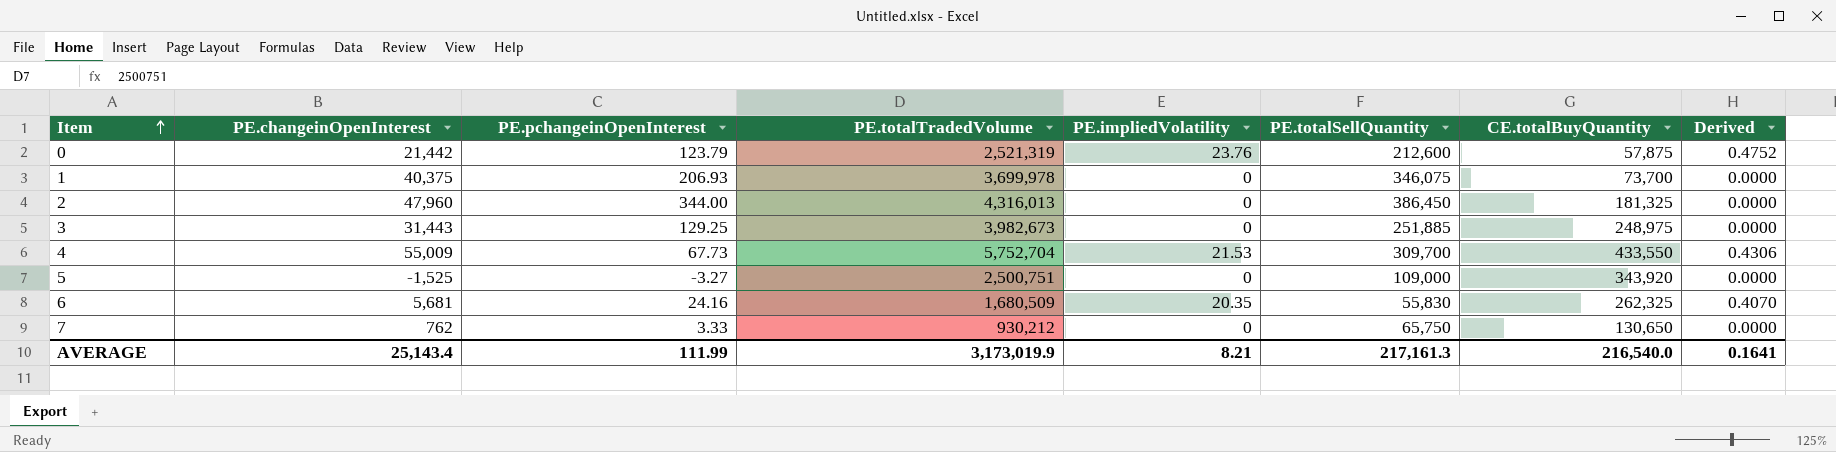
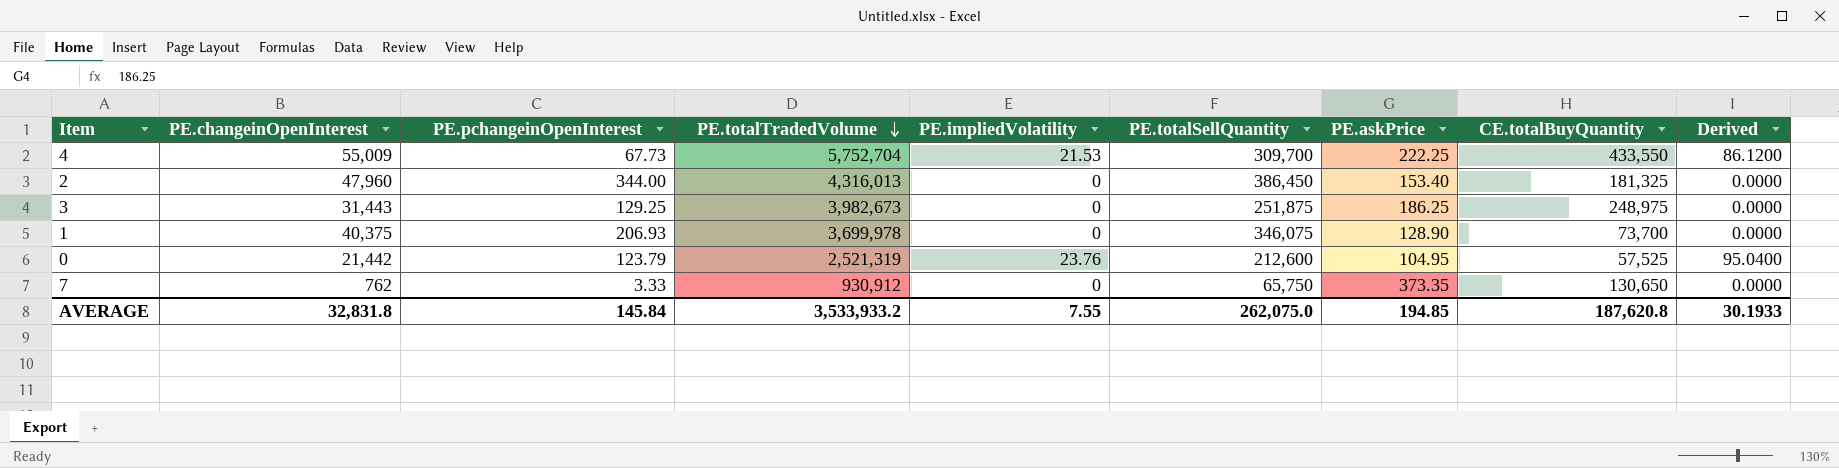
row order: Item ascending -> PE.totalTradedVolume descending
column PE.askPrice | position: none -> 7
column Derived | formula: [PE.impliedVolatility] * 0.02 -> [PE.impliedVolatility] * 4
row 5: -1,525 | -3.27 | 2,500,751 | 0 | 109,000 | 343,920 | 0.0000 -> none
row 6: 5,681 | 24.16 | 1,680,509 | 20.35 | 55,830 | 262,325 | 0.4070 -> none
3 | PE.totalSellQuantity: 251,885 -> 251,875
0 | CE.totalBuyQuantity: 57,875 -> 57,525
7 | PE.totalTradedVolume: 930,212 -> 930,912
AVERAGE | PE.changeinOpenInterest: 25,143.4 -> 32,831.8
AVERAGE | PE.pchangeinOpenInterest: 111.99 -> 145.84
AVERAGE | PE.totalTradedVolume: 3,173,019.9 -> 3,533,933.2
AVERAGE | PE.impliedVolatility: 8.21 -> 7.55
AVERAGE | PE.totalSellQuantity: 217,161.3 -> 262,075.0
AVERAGE | CE.totalBuyQuantity: 216,540.0 -> 187,620.8
AVERAGE | Derived: 0.1641 -> 30.1933

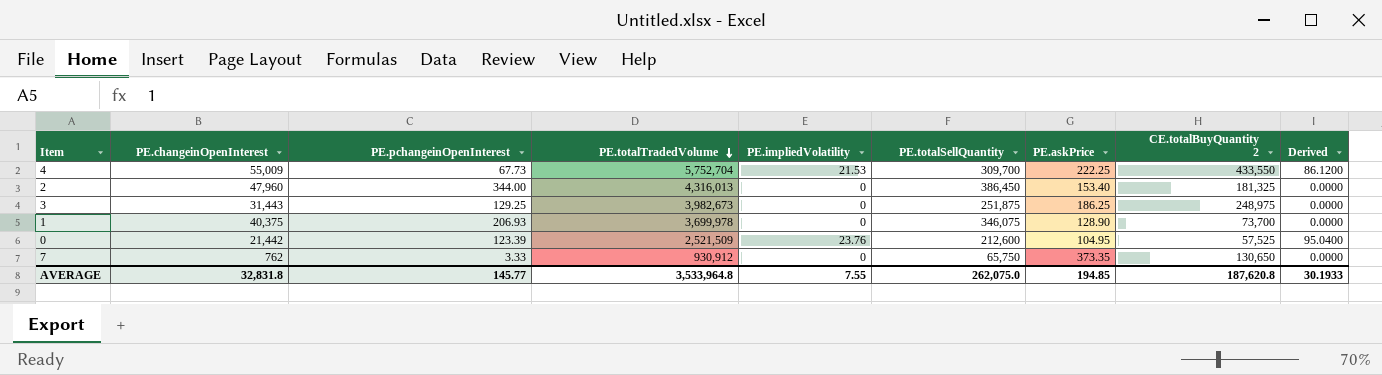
column name: CE.totalBuyQuantity -> CE.totalBuyQuantity 2
0 | PE.pchangeinOpenInterest: 123.79 -> 123.39
0 | PE.totalTradedVolume: 2,521,319 -> 2,521,509
AVERAGE | PE.pchangeinOpenInterest: 145.84 -> 145.77
AVERAGE | PE.totalTradedVolume: 3,533,933.2 -> 3,533,964.8

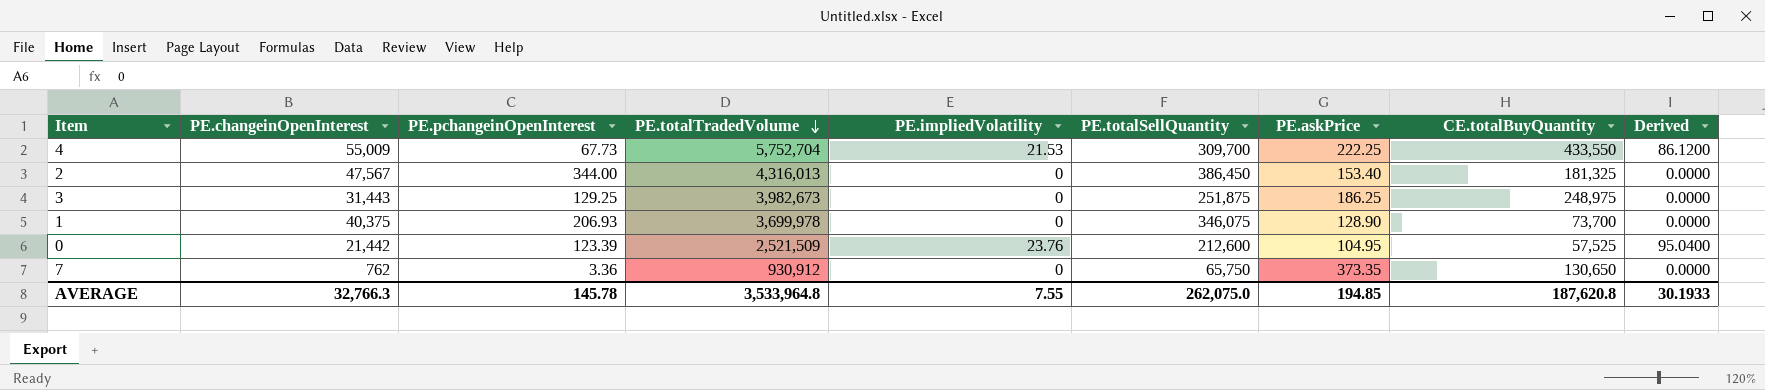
column name: CE.totalBuyQuantity 2 -> CE.totalBuyQuantity
2 | PE.changeinOpenInterest: 47,960 -> 47,567
7 | PE.pchangeinOpenInterest: 3.33 -> 3.36
AVERAGE | PE.changeinOpenInterest: 32,831.8 -> 32,766.3
AVERAGE | PE.pchangeinOpenInterest: 145.77 -> 145.78

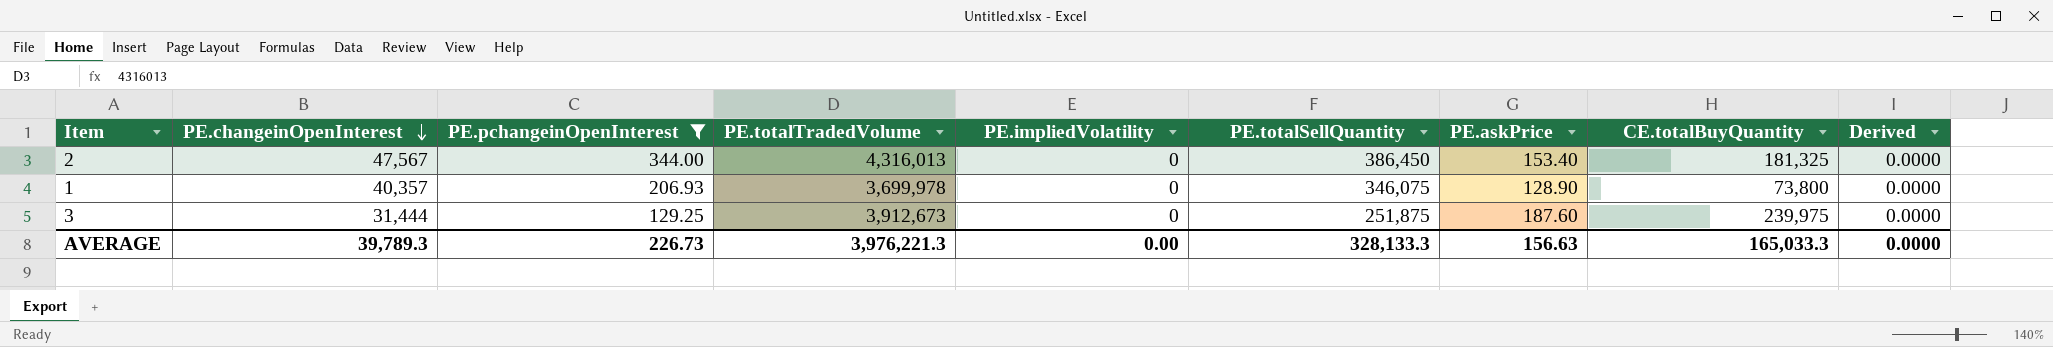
filter: none -> PE.pchangeinOpenInterest >= 129.25
row order: PE.totalTradedVolume descending -> PE.changeinOpenInterest descending
1 | PE.changeinOpenInterest: 40,375 -> 40,357
1 | CE.totalBuyQuantity: 73,700 -> 73,800
3 | PE.changeinOpenInterest: 31,443 -> 31,444
3 | PE.totalTradedVolume: 3,982,673 -> 3,912,673
3 | PE.askPrice: 186.25 -> 187.60
3 | CE.totalBuyQuantity: 248,975 -> 239,975
AVERAGE | PE.changeinOpenInterest: 32,766.3 -> 39,789.3
AVERAGE | PE.pchangeinOpenInterest: 145.78 -> 226.73
AVERAGE | PE.totalTradedVolume: 3,533,964.8 -> 3,976,221.3
AVERAGE | PE.impliedVolatility: 7.55 -> 0.00
AVERAGE | PE.totalSellQuantity: 262,075.0 -> 328,133.3
AVERAGE | PE.askPrice: 194.85 -> 156.63
AVERAGE | CE.totalBuyQuantity: 187,620.8 -> 165,033.3
AVERAGE | Derived: 30.1933 -> 0.0000

